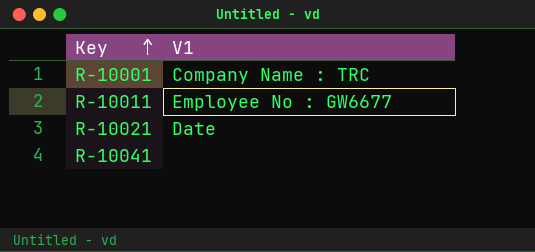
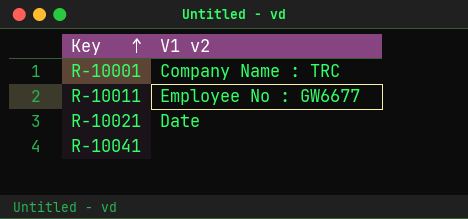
column name: V1 -> V1 v2

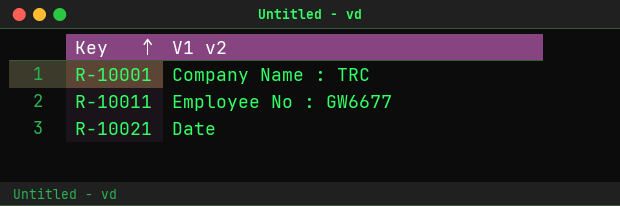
row R-10041: none -> none

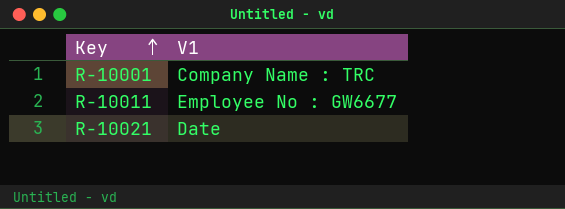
column name: V1 v2 -> V1

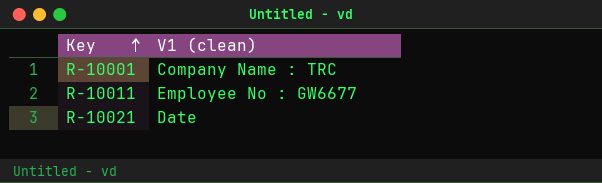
column name: V1 -> V1 (clean)

